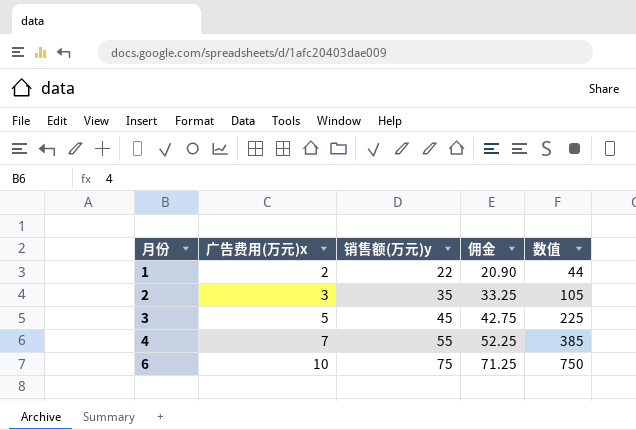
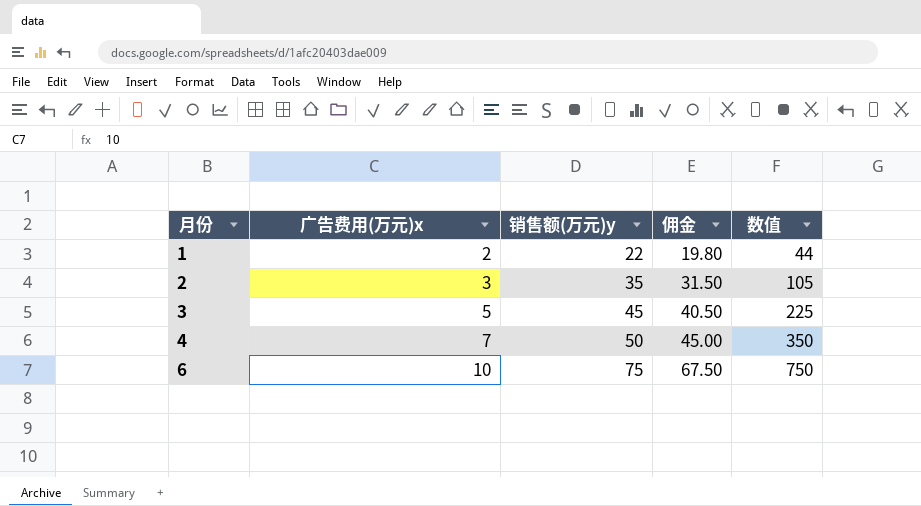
column 佣金 | formula: [销售额(万元)y] * 0.95 -> [销售额(万元)y] * 0.9
4 | 销售额(万元)y: 55 -> 50
4 | 数值: 385 -> 350

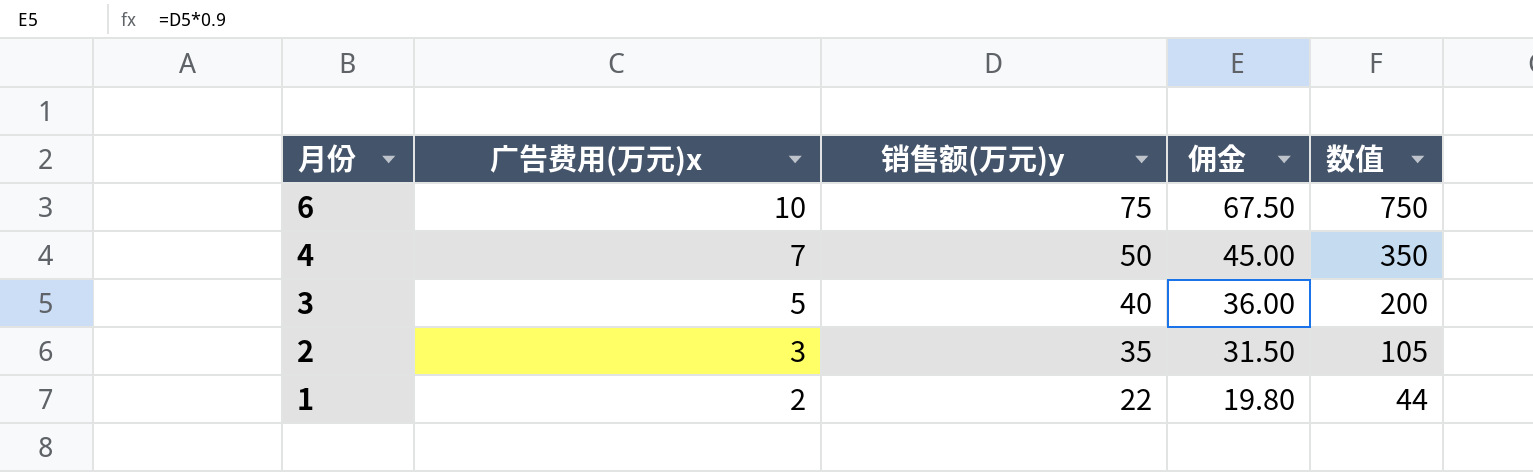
row order: 月份 ascending -> 月份 descending
3 | 销售额(万元)y: 45 -> 40
3 | 佣金: 40.50 -> 36.00
3 | 数值: 225 -> 200

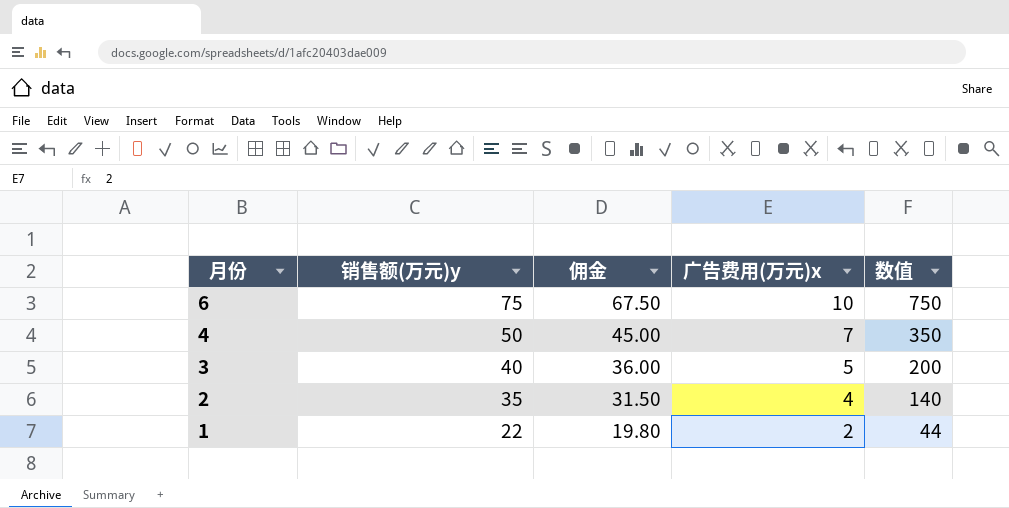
column 广告费用(万元)x | position: 2 -> 4
2 | 广告费用(万元)x: 3 -> 4
2 | 数值: 105 -> 140

